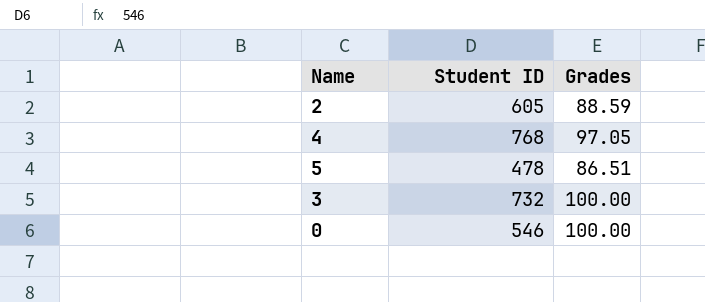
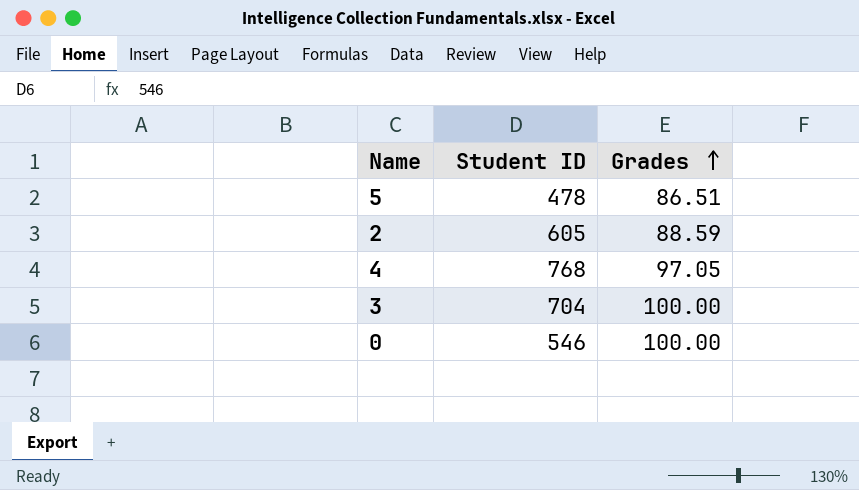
row order: none -> Grades ascending
3 | Student ID: 732 -> 704

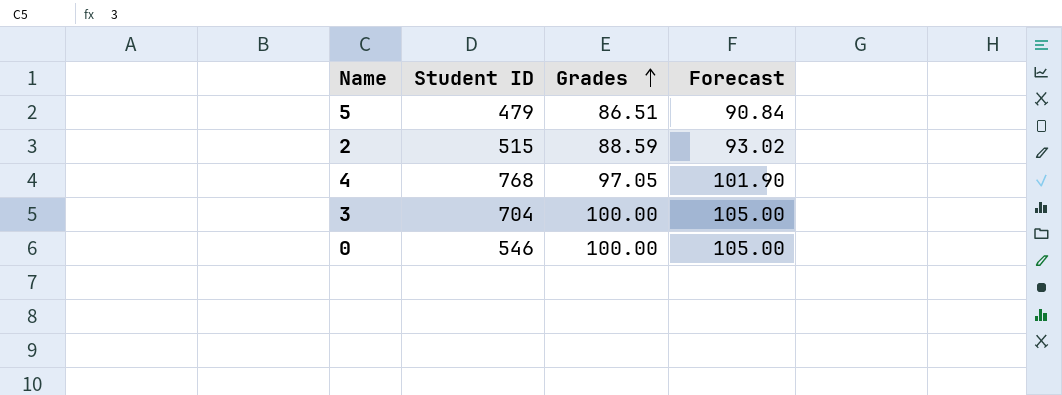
column Forecast | formula: none -> [Grades] * 1.05
5 | Student ID: 478 -> 479
2 | Student ID: 605 -> 515

